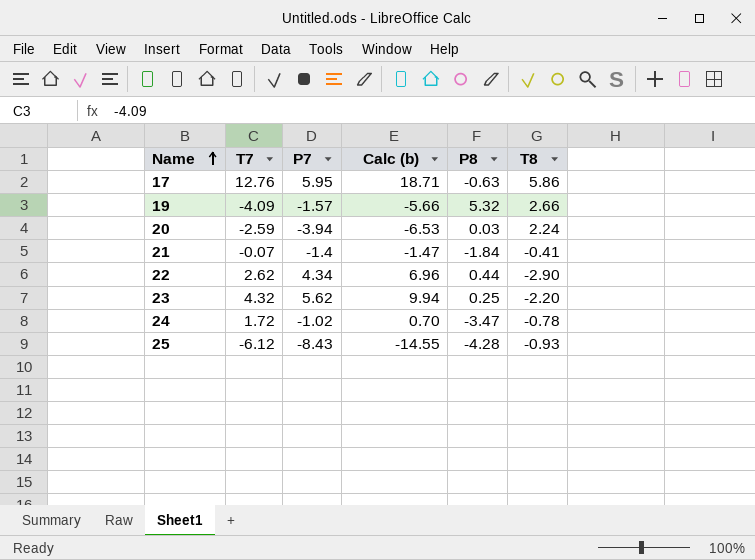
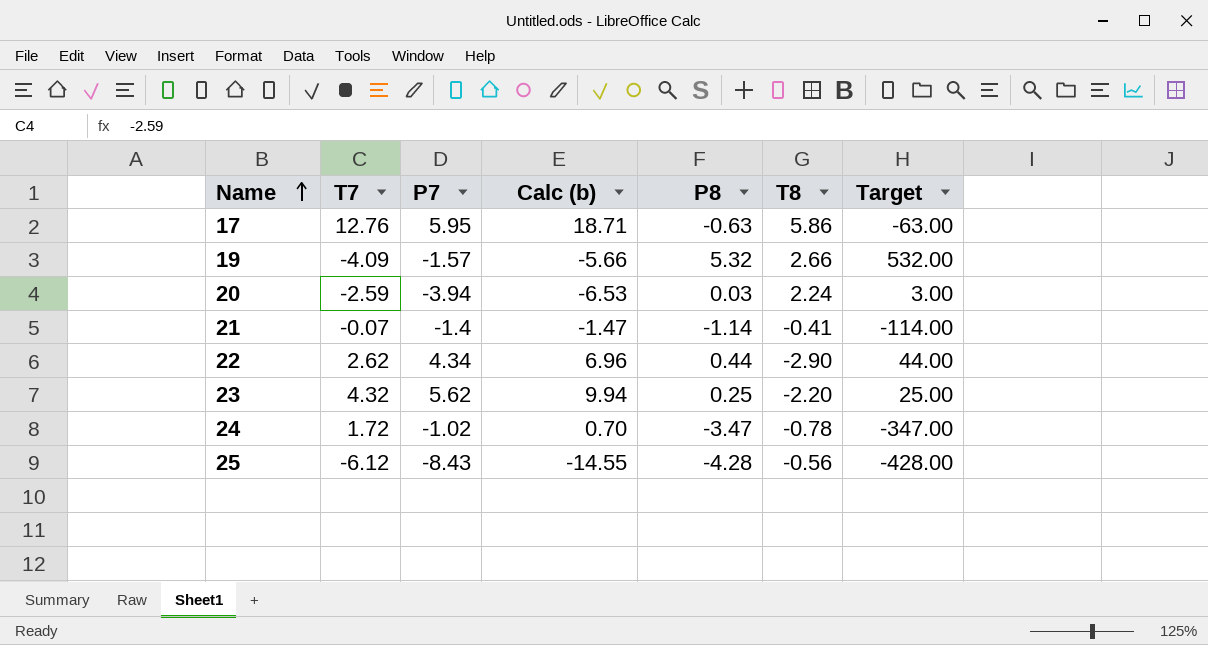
column Target | formula: none -> [P8] * 100
21 | P8: -1.84 -> -1.14
25 | T8: -0.93 -> -0.56

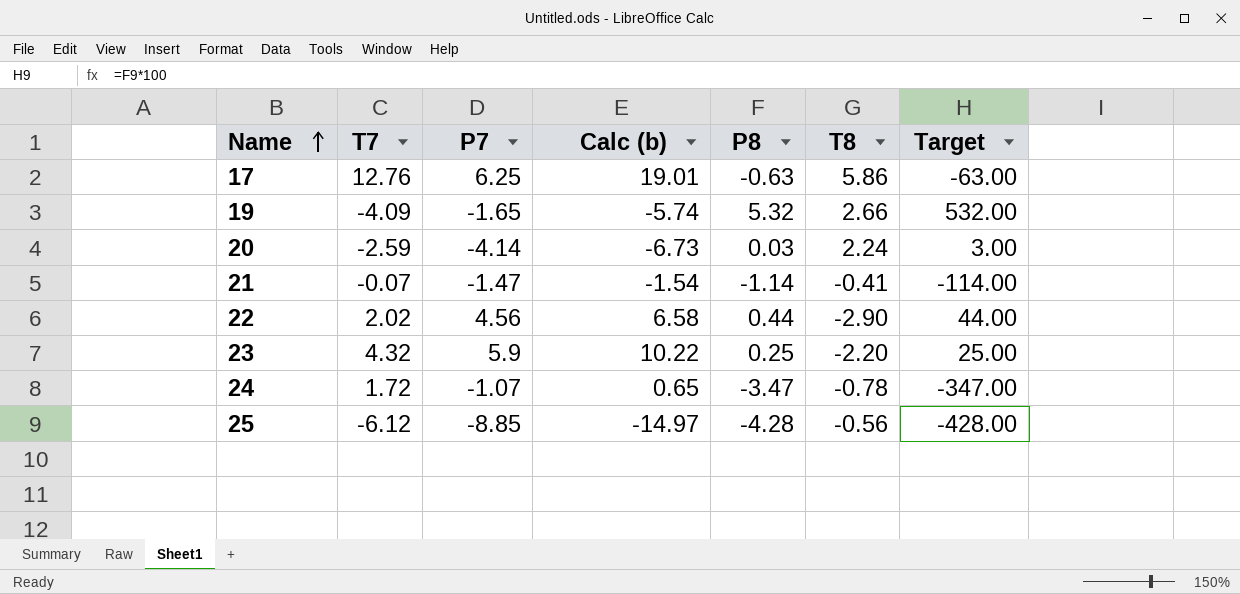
17 | P7: 5.95 -> 6.25
17 | Calc (b): 18.71 -> 19.01
19 | P7: -1.57 -> -1.65
19 | Calc (b): -5.66 -> -5.74
20 | P7: -3.94 -> -4.14
20 | Calc (b): -6.53 -> -6.73
21 | P7: -1.4 -> -1.47
21 | Calc (b): -1.47 -> -1.54
22 | T7: 2.62 -> 2.02
22 | P7: 4.34 -> 4.56
22 | Calc (b): 6.96 -> 6.58
23 | P7: 5.62 -> 5.9
23 | Calc (b): 9.94 -> 10.22
24 | P7: -1.02 -> -1.07
24 | Calc (b): 0.70 -> 0.65
25 | P7: -8.43 -> -8.85
25 | Calc (b): -14.55 -> -14.97

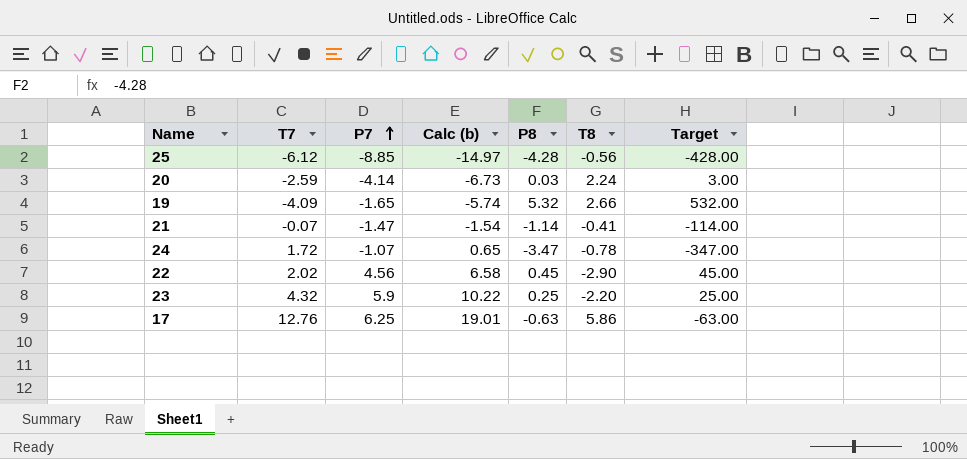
row order: Name ascending -> P7 ascending
22 | P8: 0.44 -> 0.45
22 | Target: 44.00 -> 45.00

